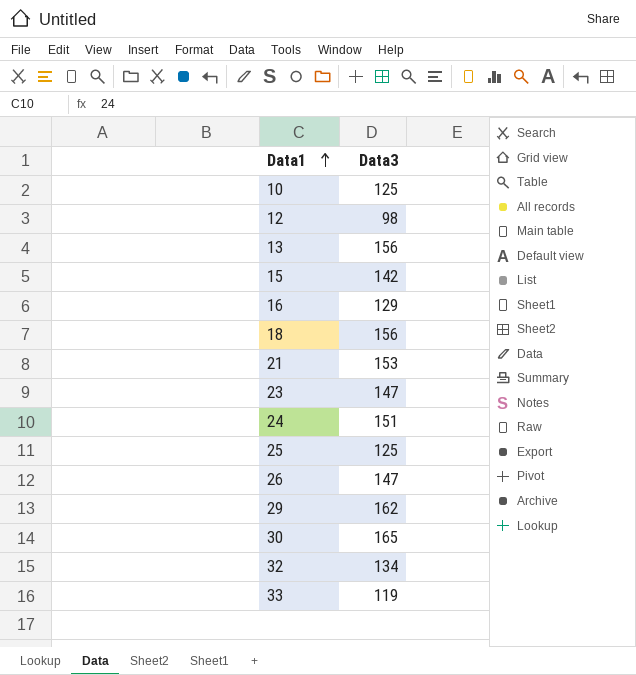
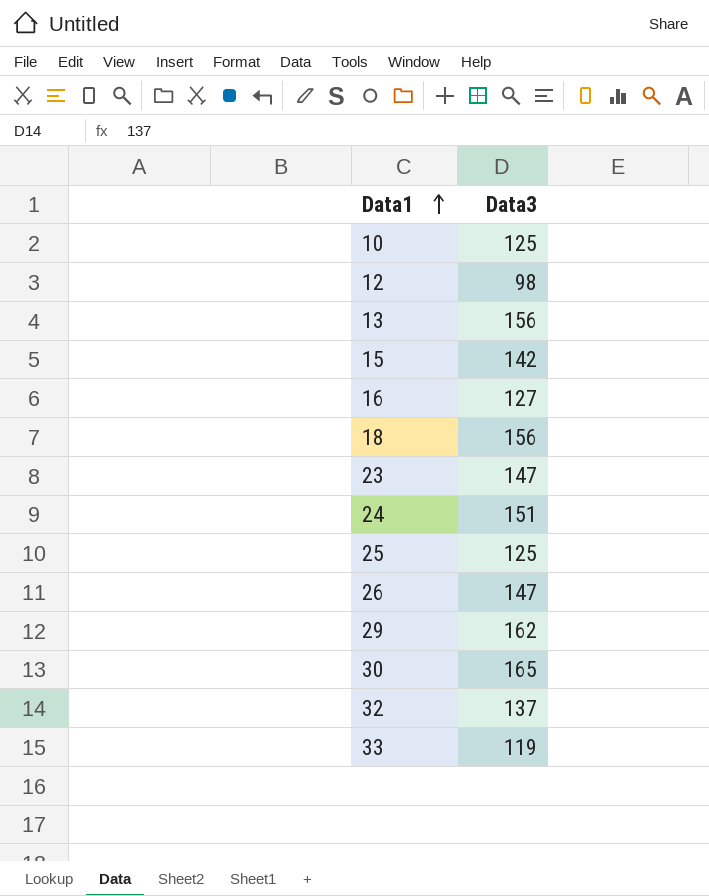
row 21: 153 -> none
16 | Data3: 129 -> 127
32 | Data3: 134 -> 137

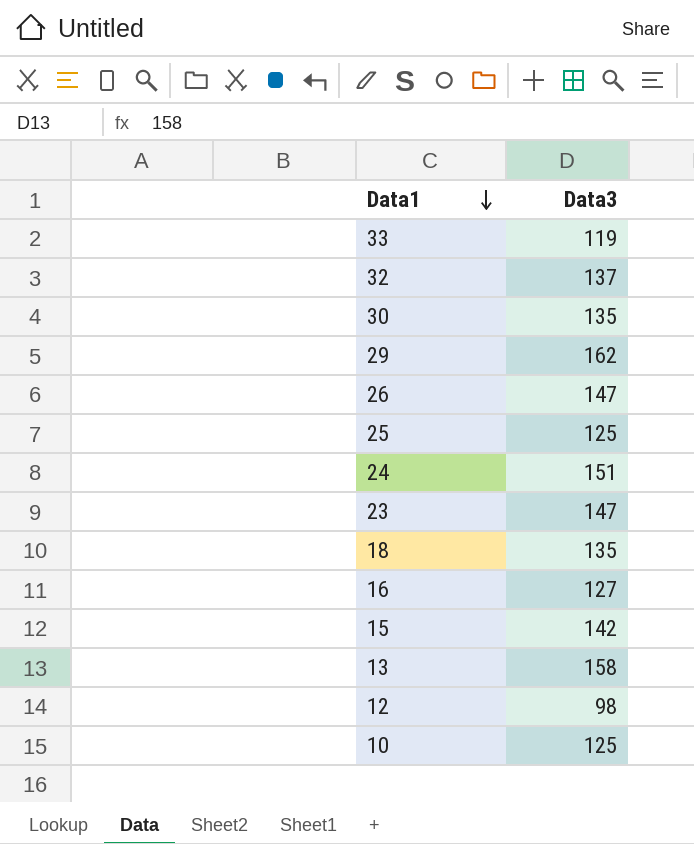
row order: Data1 ascending -> Data1 descending
30 | Data3: 165 -> 135
18 | Data3: 156 -> 135
13 | Data3: 156 -> 158

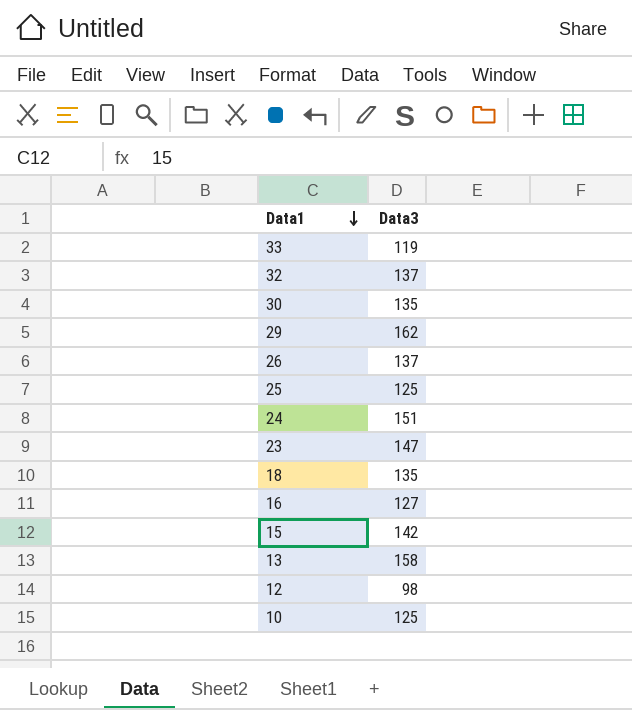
26 | Data3: 147 -> 137

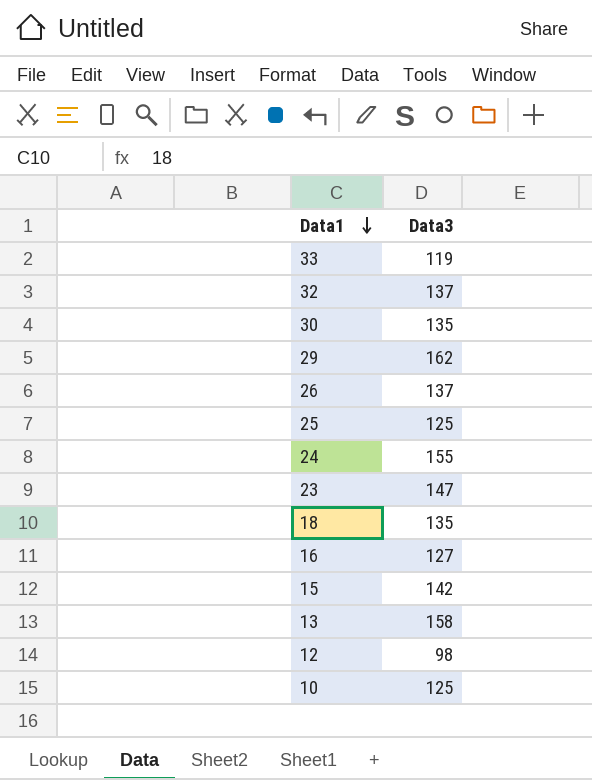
24 | Data3: 151 -> 155

